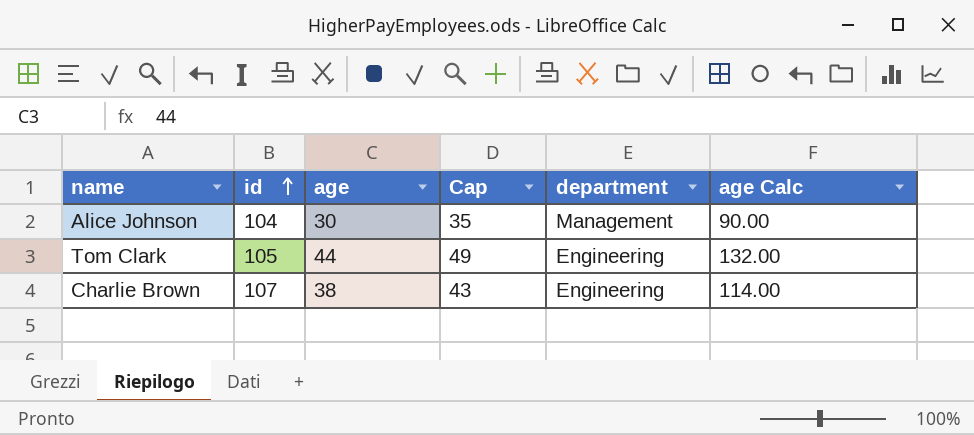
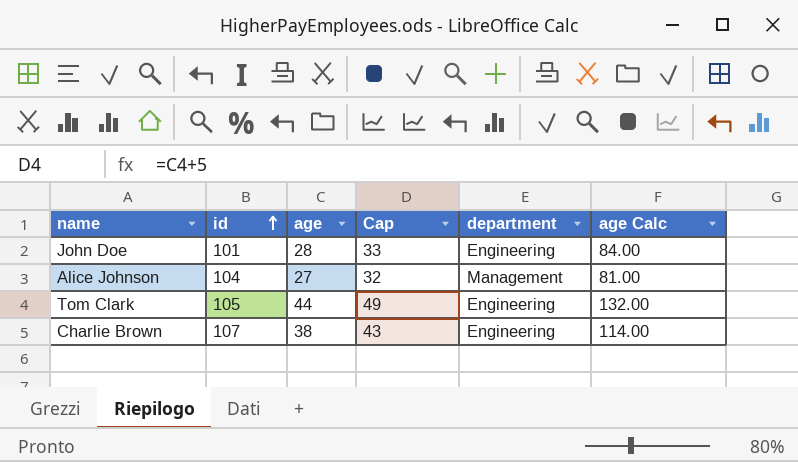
row John Doe: none -> 101 | 28 | 33 | Engineering | 84.00
Alice Johnson | age: 30 -> 27
Alice Johnson | Cap: 35 -> 32
Alice Johnson | age Calc: 90.00 -> 81.00

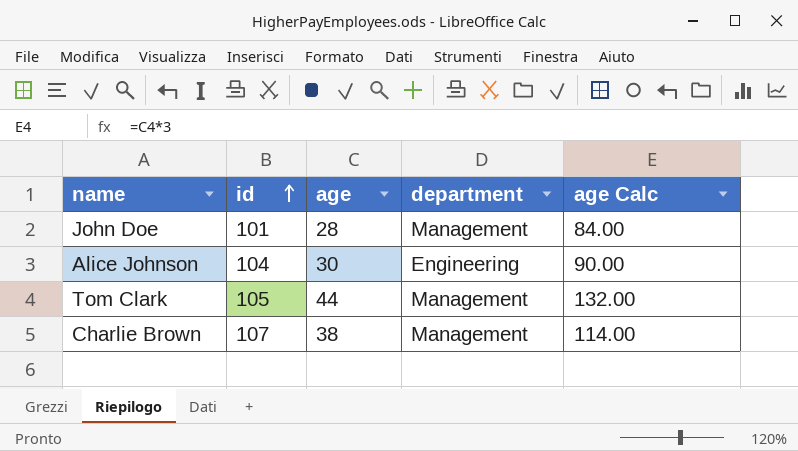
column Cap | formula: [age] + 5 -> none
John Doe | department: Engineering -> Management
Alice Johnson | age: 27 -> 30
Alice Johnson | department: Management -> Engineering
Alice Johnson | age Calc: 81.00 -> 90.00
Tom Clark | department: Engineering -> Management
Charlie Brown | department: Engineering -> Management

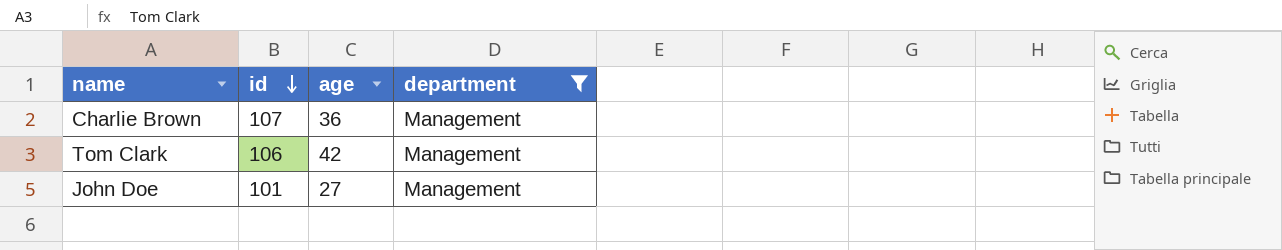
filter: none -> department = Management
row order: id ascending -> id descending
column age Calc | formula: [age] * 3 -> none
Charlie Brown | age: 38 -> 36
Tom Clark | id: 105 -> 106
Tom Clark | age: 44 -> 42
John Doe | age: 28 -> 27

